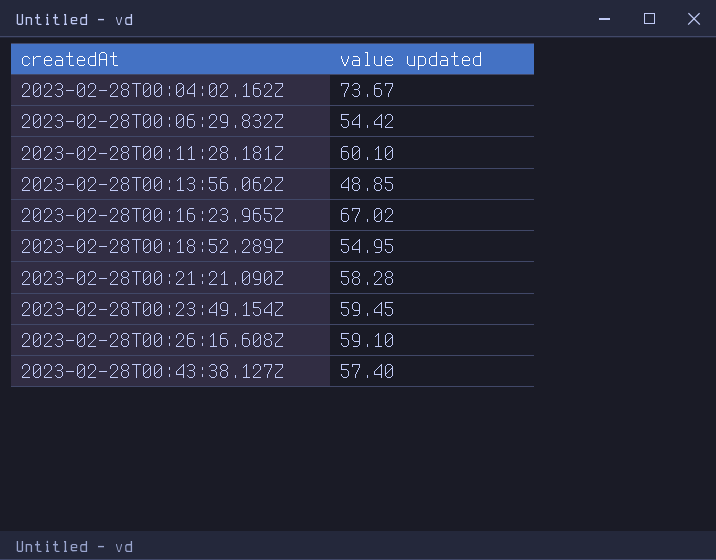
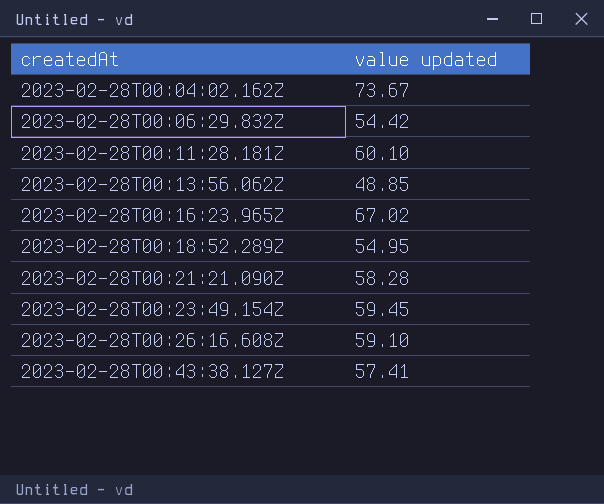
2023-02-28T00:43:38.127Z | value updated: 57.40 -> 57.41

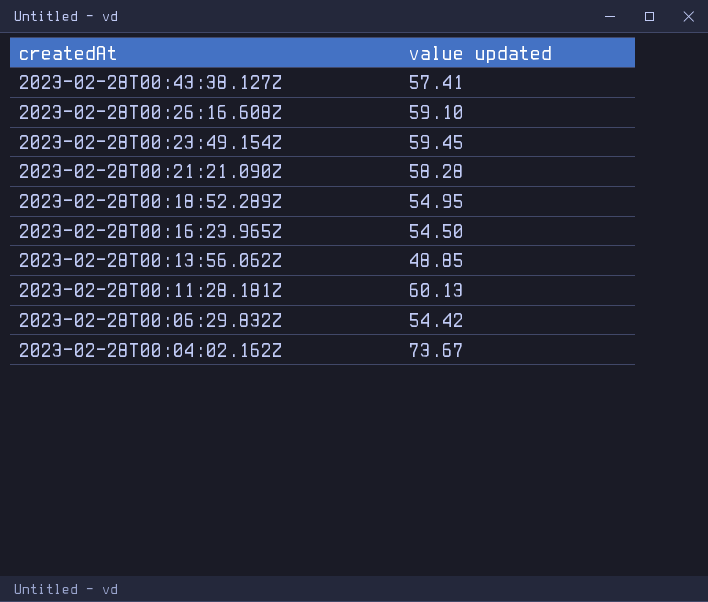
row order: createdAt ascending -> createdAt descending
2023-02-28T00:16:23.965Z | value updated: 67.02 -> 54.50
2023-02-28T00:11:28.181Z | value updated: 60.10 -> 60.13

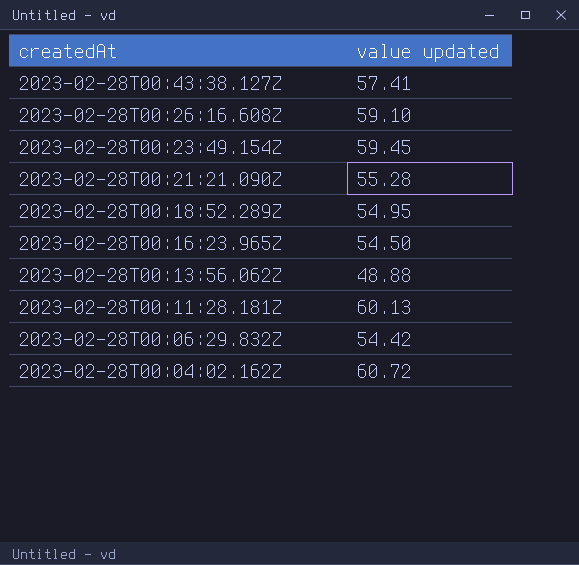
2023-02-28T00:21:21.090Z | value updated: 58.28 -> 55.28
2023-02-28T00:13:56.062Z | value updated: 48.85 -> 48.88
2023-02-28T00:04:02.162Z | value updated: 73.67 -> 60.72

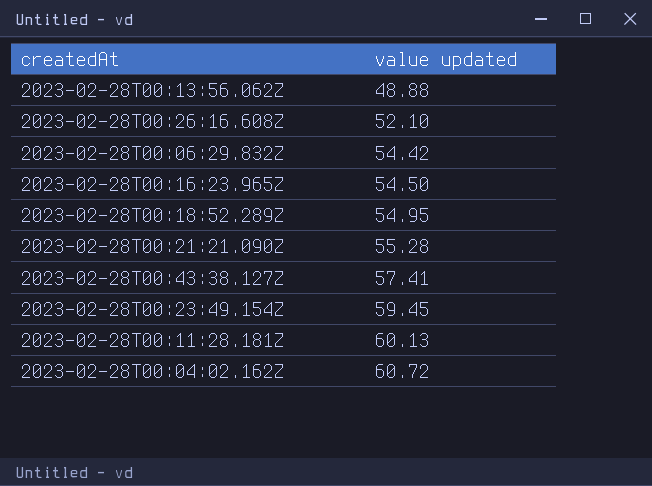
row order: createdAt descending -> value updated ascending
2023-02-28T00:26:16.608Z | value updated: 59.10 -> 52.10

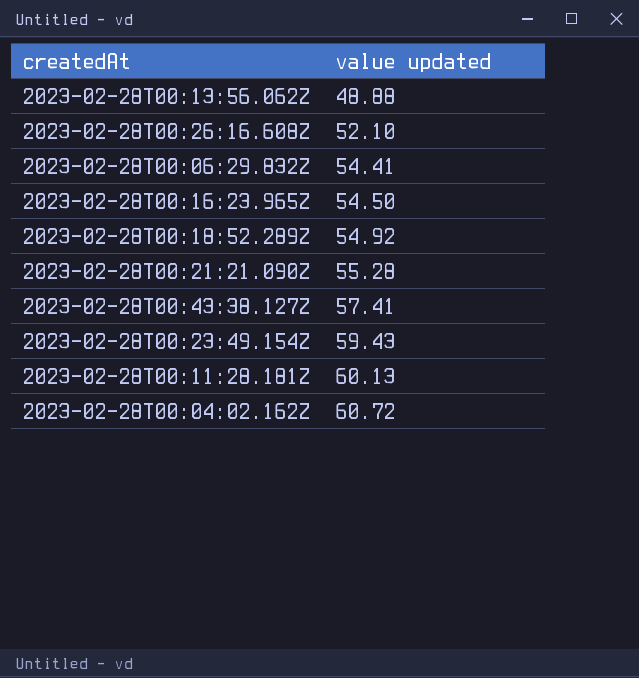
2023-02-28T00:06:29.832Z | value updated: 54.42 -> 54.41
2023-02-28T00:18:52.289Z | value updated: 54.95 -> 54.92
2023-02-28T00:23:49.154Z | value updated: 59.45 -> 59.43

